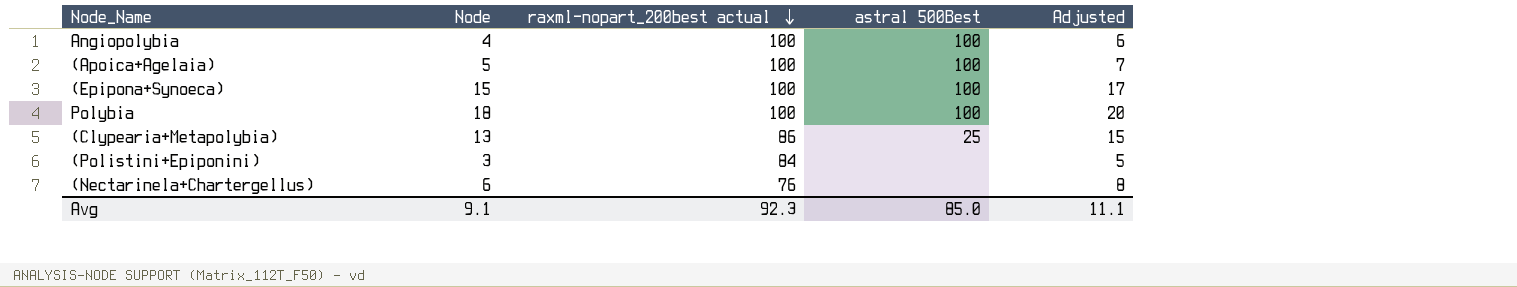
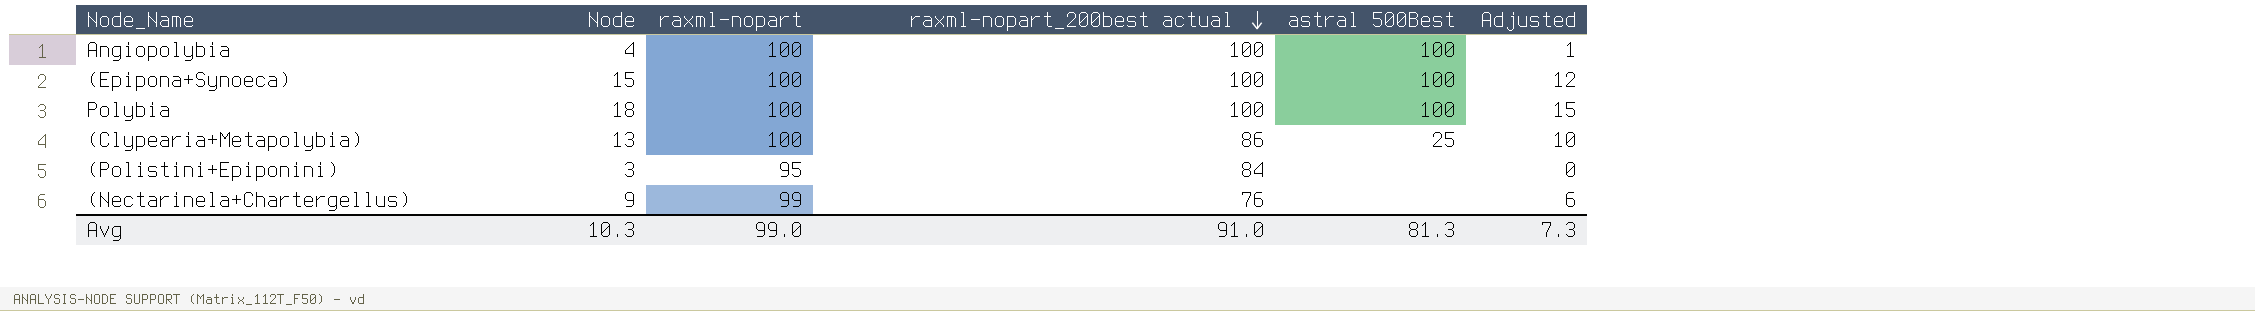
column raxml-nopart | position: none -> 3
column Adjusted | formula: [Node] + 2 -> [Node] - 3
row (Apoica+Agelaia): 5 | 100 | 100 | 7 -> none
(Nectarinela+Chartergellus) | Node: 6 -> 9
Avg | Node: 9.1 -> 10.3
Avg | raxml-nopart_200best actual: 92.3 -> 91.0
Avg | astral 500Best: 85.0 -> 81.3
Avg | Adjusted: 11.1 -> 7.3

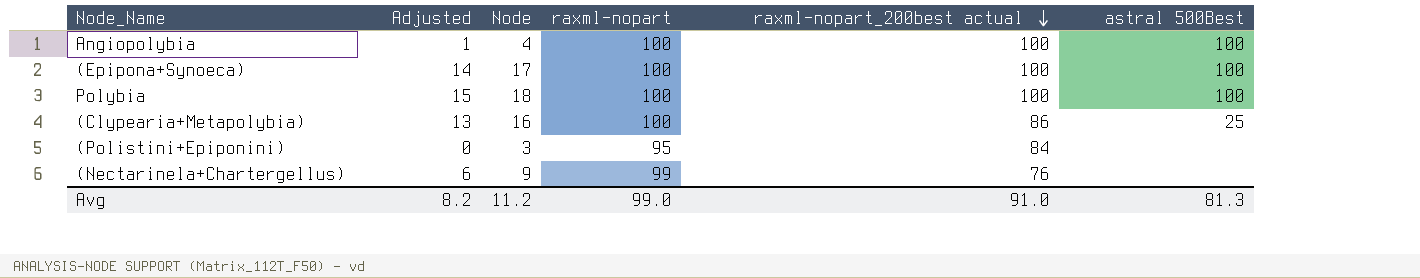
column Adjusted | position: 6 -> 2
(Epipona+Synoeca) | Adjusted: 12 -> 14
(Epipona+Synoeca) | Node: 15 -> 17
(Clypearia+Metapolybia) | Adjusted: 10 -> 13
(Clypearia+Metapolybia) | Node: 13 -> 16
Avg | Adjusted: 7.3 -> 8.2
Avg | Node: 10.3 -> 11.2

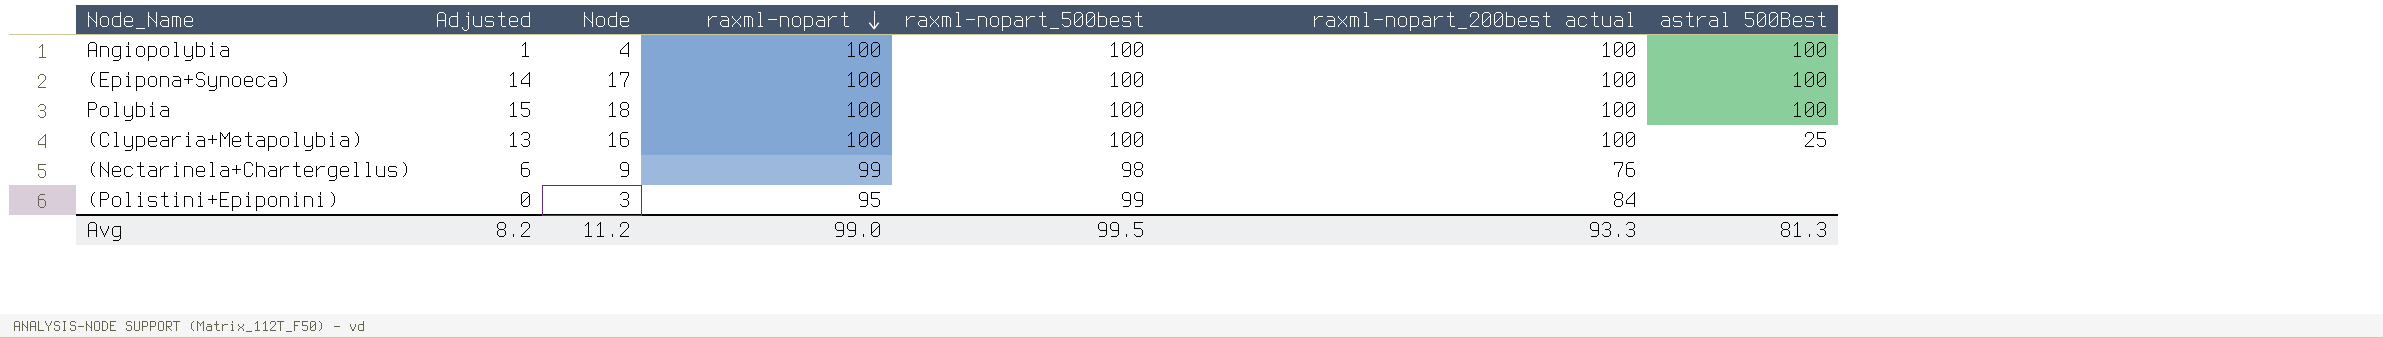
row order: raxml-nopart_200best actual descending -> raxml-nopart descending
column raxml-nopart_500best | position: none -> 5
(Clypearia+Metapolybia) | raxml-nopart_200best actual: 86 -> 100
Avg | raxml-nopart_200best actual: 91.0 -> 93.3

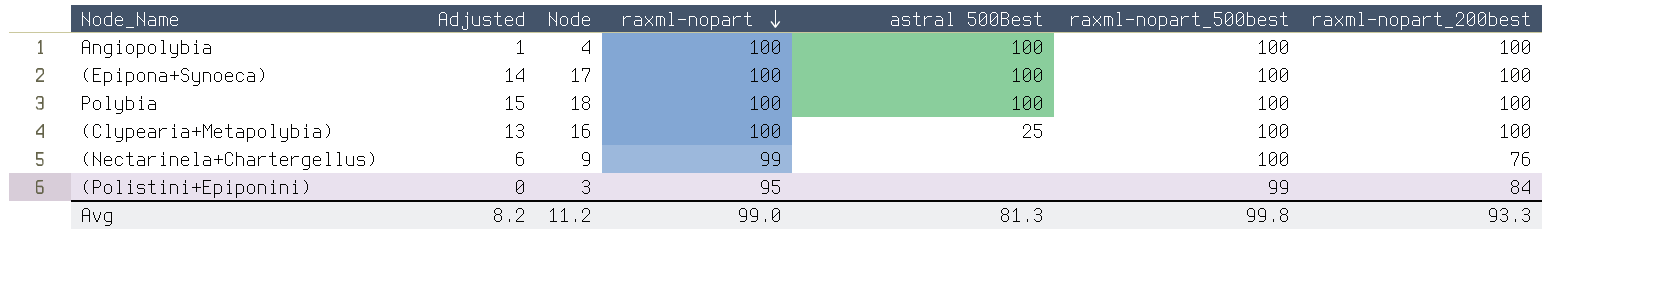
column astral 500Best | position: 7 -> 5
column name: raxml-nopart_200best actual -> raxml-nopart_200best
(Nectarinela+Chartergellus) | raxml-nopart_500best: 98 -> 100
Avg | raxml-nopart_500best: 99.5 -> 99.8

